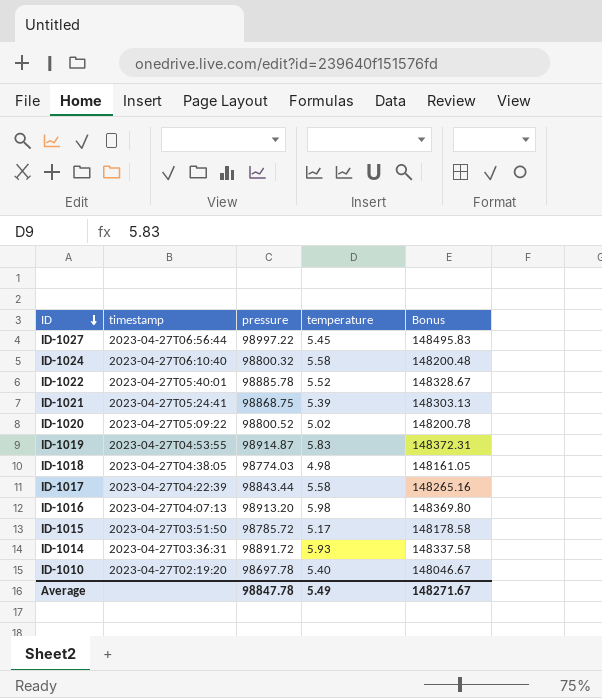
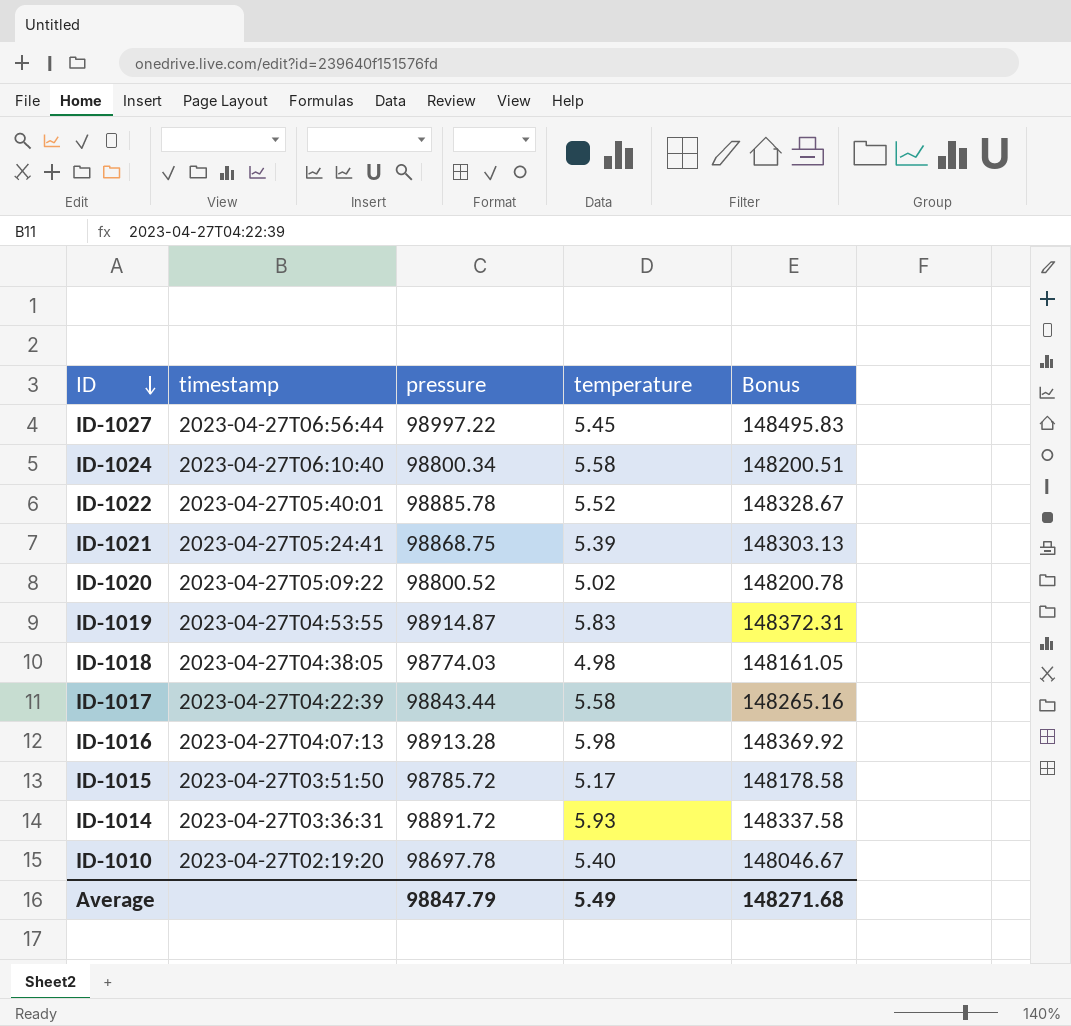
ID-1024 | pressure: 98800.32 -> 98800.34
ID-1024 | Bonus: 148200.48 -> 148200.51
ID-1016 | pressure: 98913.20 -> 98913.28
ID-1016 | Bonus: 148369.80 -> 148369.92
Average | pressure: 98847.78 -> 98847.79
Average | Bonus: 148271.67 -> 148271.68

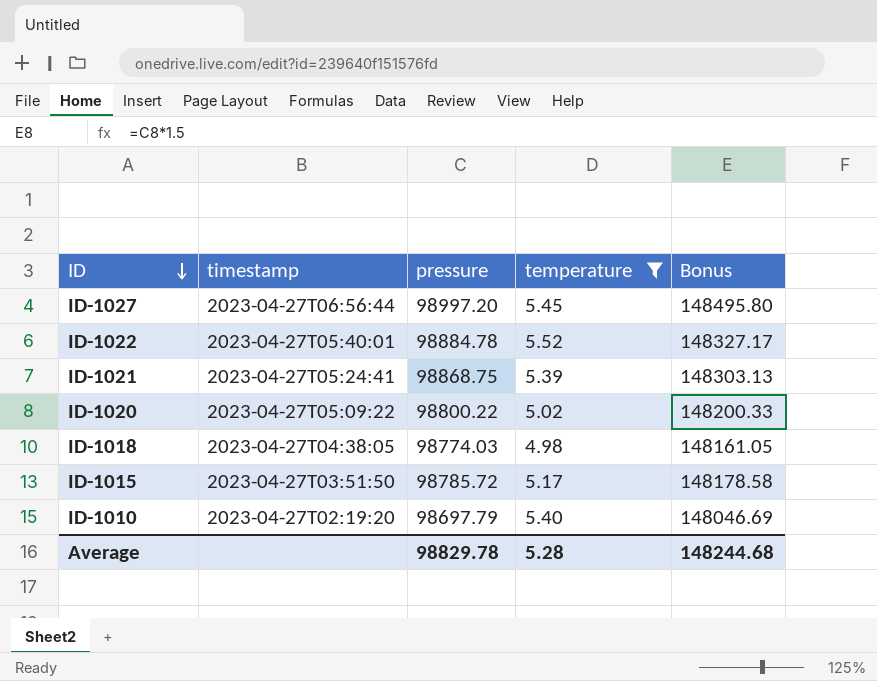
filter: none -> temperature <= 5.52
ID-1027 | pressure: 98997.22 -> 98997.20
ID-1027 | Bonus: 148495.83 -> 148495.80
ID-1022 | pressure: 98885.78 -> 98884.78
ID-1022 | Bonus: 148328.67 -> 148327.17
ID-1020 | pressure: 98800.52 -> 98800.22
ID-1020 | Bonus: 148200.78 -> 148200.33
ID-1010 | pressure: 98697.78 -> 98697.79
ID-1010 | Bonus: 148046.67 -> 148046.69
Average | pressure: 98847.79 -> 98829.78
Average | temperature: 5.49 -> 5.28
Average | Bonus: 148271.68 -> 148244.68

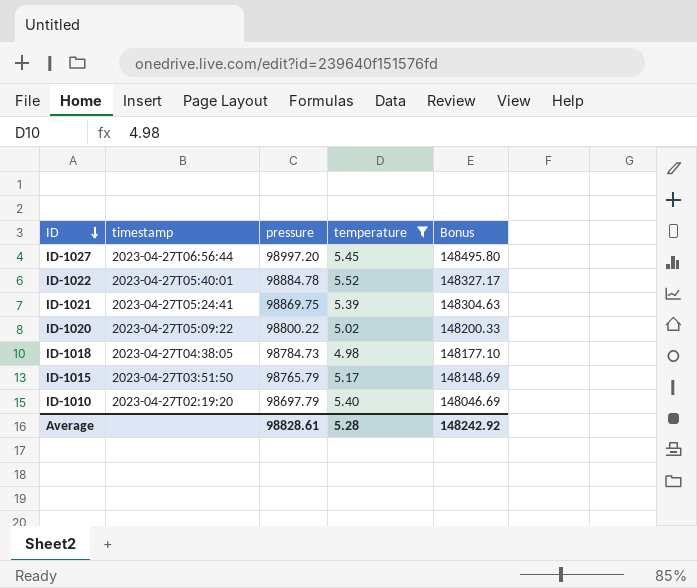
ID-1021 | pressure: 98868.75 -> 98869.75
ID-1021 | Bonus: 148303.13 -> 148304.63
ID-1018 | pressure: 98774.03 -> 98784.73
ID-1018 | Bonus: 148161.05 -> 148177.10
ID-1015 | pressure: 98785.72 -> 98765.79
ID-1015 | Bonus: 148178.58 -> 148148.69
Average | pressure: 98829.78 -> 98828.61
Average | Bonus: 148244.68 -> 148242.92

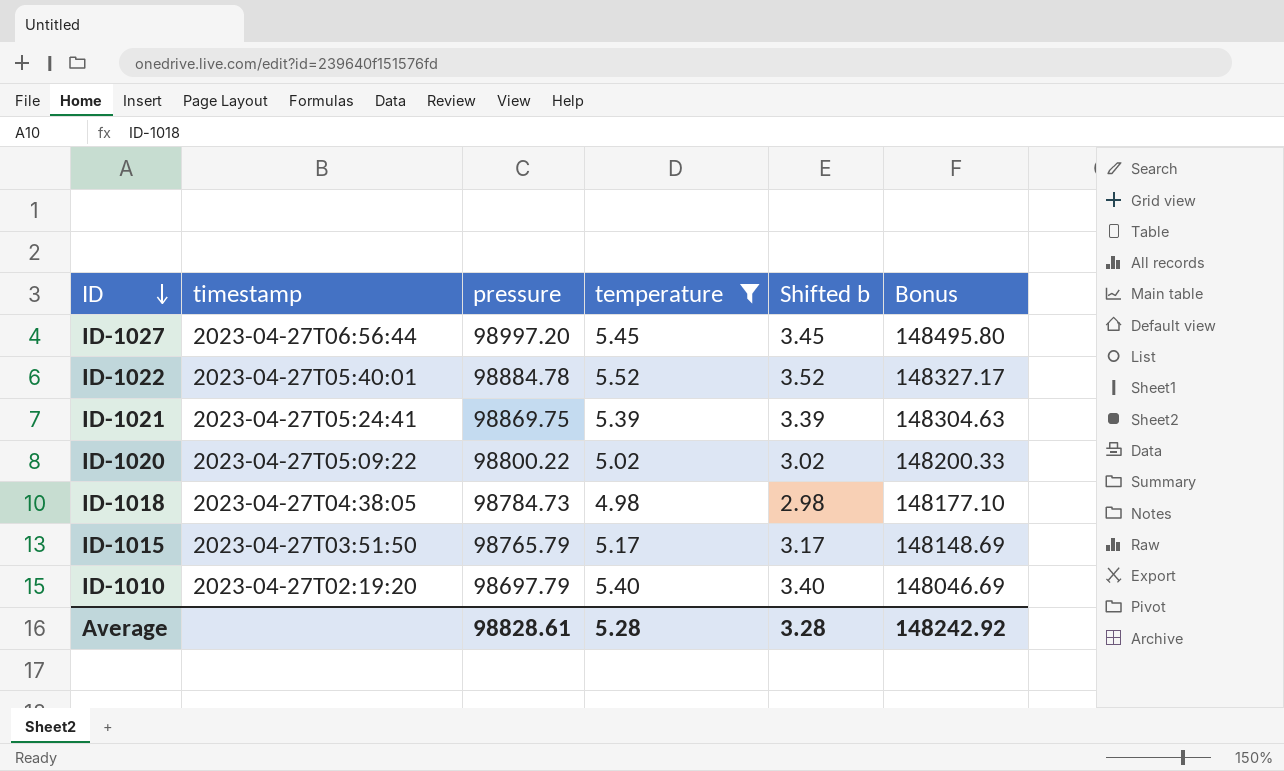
column Shifted b | formula: none -> [temperature] - 2

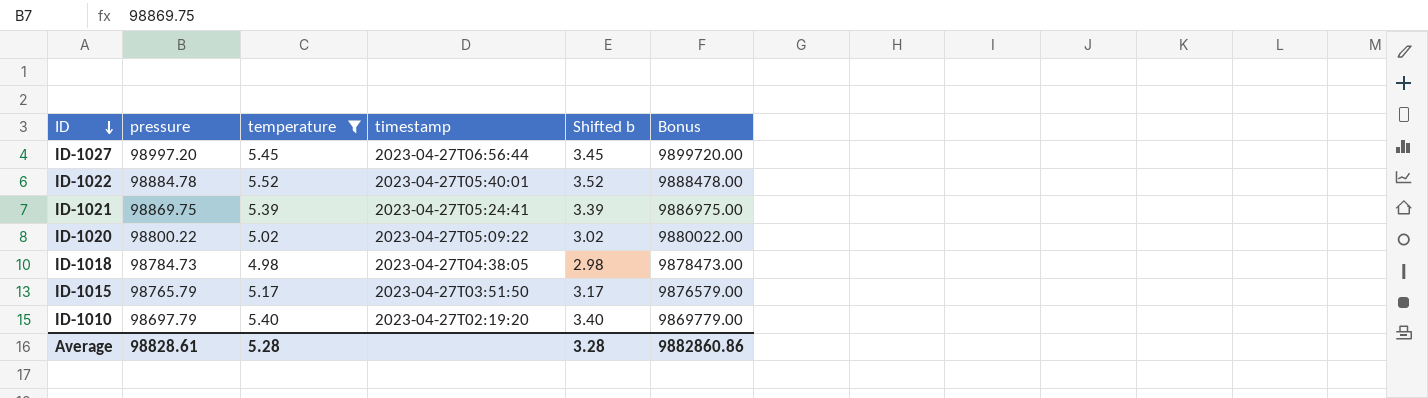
column timestamp | position: 2 -> 4
column Bonus | formula: [pressure] * 1.5 -> [pressure] * 100
Average | Bonus: 148242.92 -> 9882860.86

